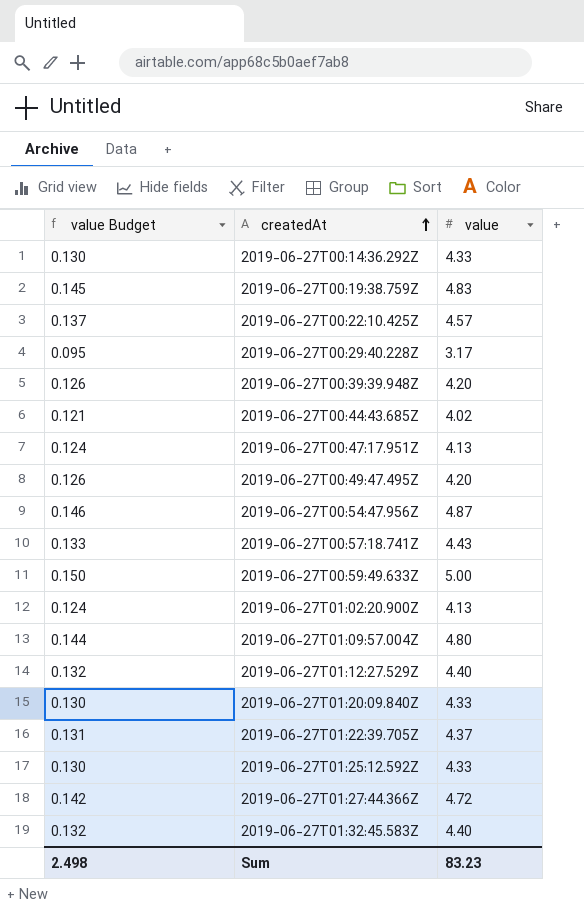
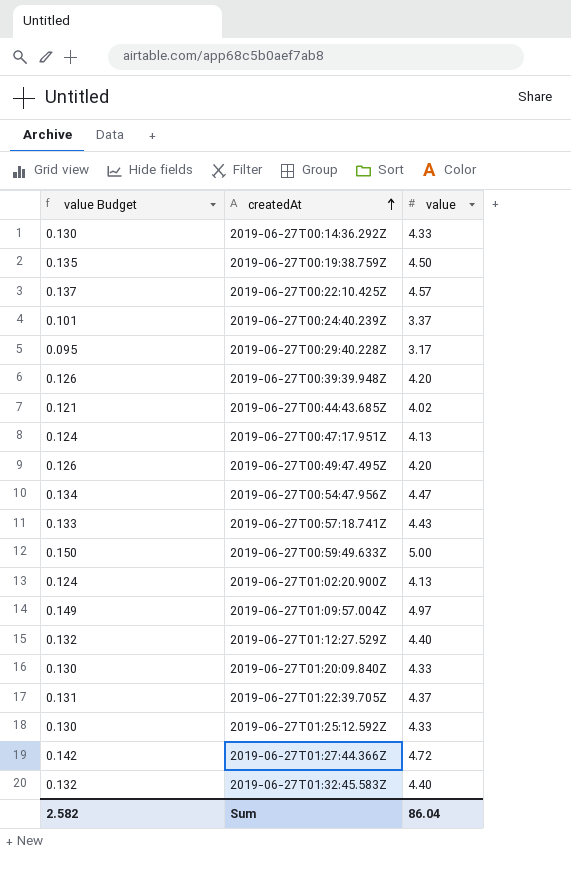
2019-06-27T00:19:38.759Z | value Budget: 0.145 -> 0.135
2019-06-27T00:19:38.759Z | value: 4.83 -> 4.50
row 2019-06-27T00:24:40.239Z: none -> 0.101 | 3.37
2019-06-27T00:54:47.956Z | value Budget: 0.146 -> 0.134
2019-06-27T00:54:47.956Z | value: 4.87 -> 4.47
2019-06-27T01:09:57.004Z | value Budget: 0.144 -> 0.149
2019-06-27T01:09:57.004Z | value: 4.80 -> 4.97
Sum | value Budget: 2.498 -> 2.582
Sum | value: 83.23 -> 86.04

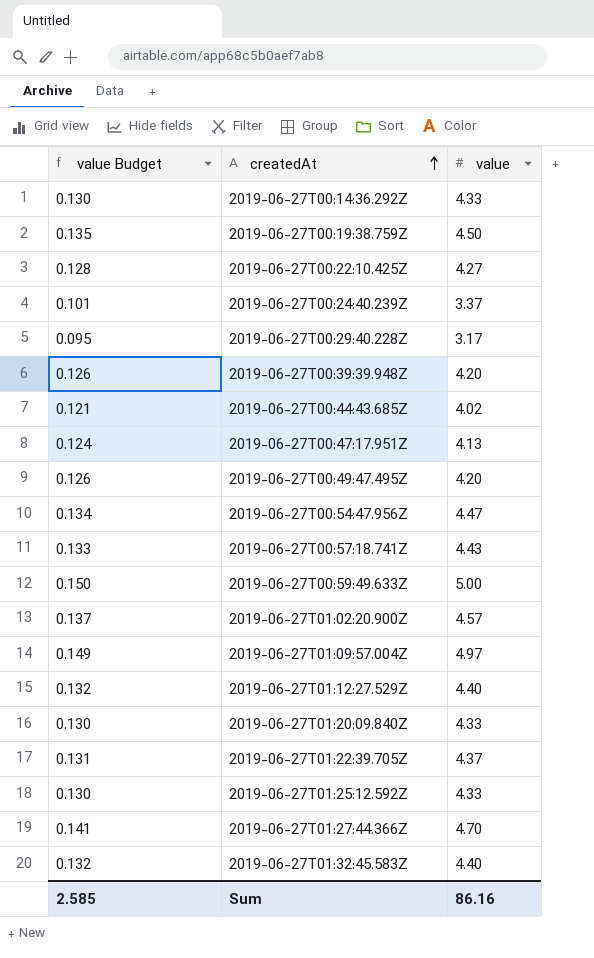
2019-06-27T00:22:10.425Z | value Budget: 0.137 -> 0.128
2019-06-27T00:22:10.425Z | value: 4.57 -> 4.27
2019-06-27T01:02:20.900Z | value Budget: 0.124 -> 0.137
2019-06-27T01:02:20.900Z | value: 4.13 -> 4.57
2019-06-27T01:27:44.366Z | value Budget: 0.142 -> 0.141
2019-06-27T01:27:44.366Z | value: 4.72 -> 4.70
Sum | value Budget: 2.582 -> 2.585
Sum | value: 86.04 -> 86.16

